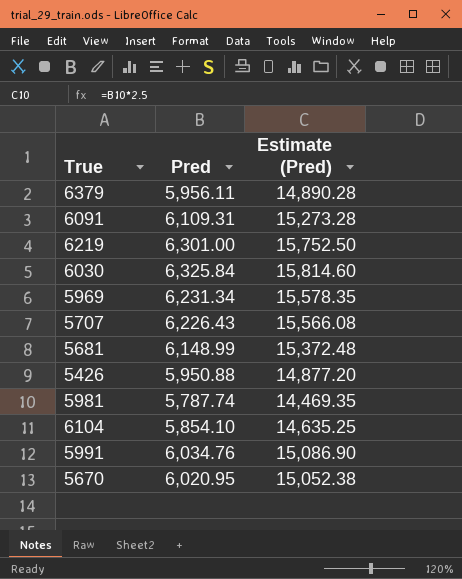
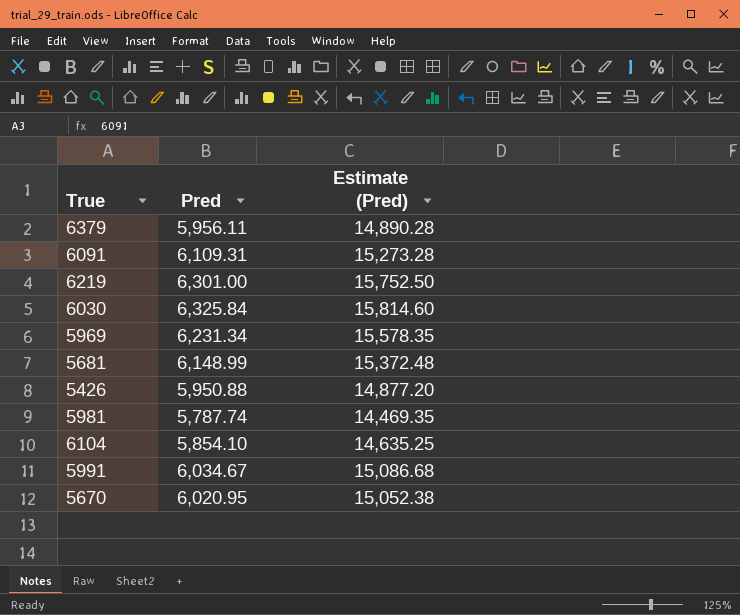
row 5707: 6,226.43 | 15,566.08 -> none
5991 | Pred: 6,034.76 -> 6,034.67
5991 | Estimate (Pred): 15,086.90 -> 15,086.68

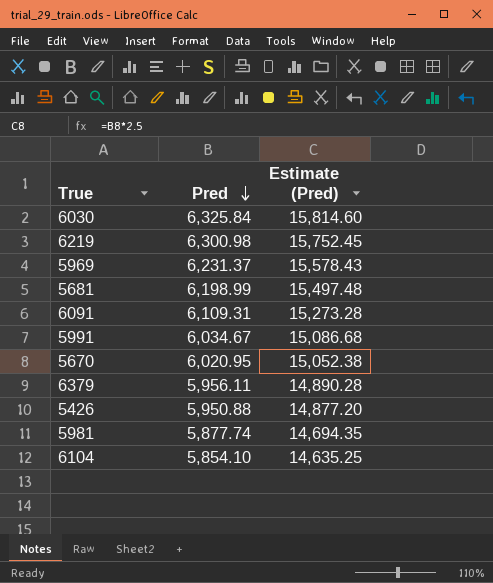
row order: none -> Pred descending
6219 | Pred: 6,301.00 -> 6,300.98
6219 | Estimate (Pred): 15,752.50 -> 15,752.45
5969 | Pred: 6,231.34 -> 6,231.37
5969 | Estimate (Pred): 15,578.35 -> 15,578.43
5681 | Pred: 6,148.99 -> 6,198.99
5681 | Estimate (Pred): 15,372.48 -> 15,497.48
5981 | Pred: 5,787.74 -> 5,877.74
5981 | Estimate (Pred): 14,469.35 -> 14,694.35

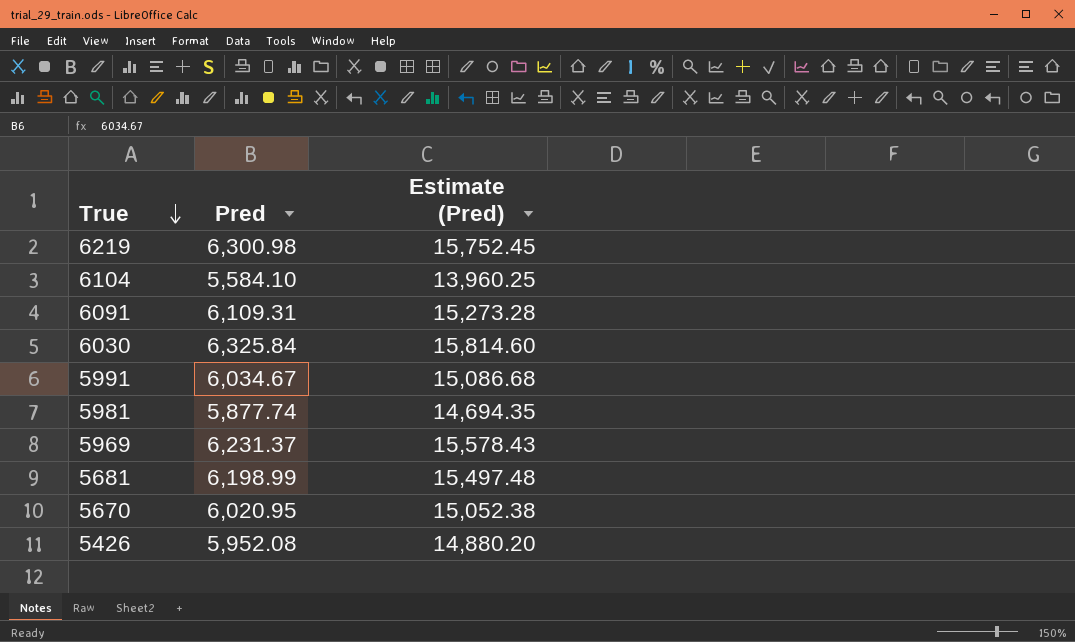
row order: Pred descending -> True descending
row 6379: 5,956.11 | 14,890.28 -> none
6104 | Pred: 5,854.10 -> 5,584.10
6104 | Estimate (Pred): 14,635.25 -> 13,960.25
5426 | Pred: 5,950.88 -> 5,952.08
5426 | Estimate (Pred): 14,877.20 -> 14,880.20

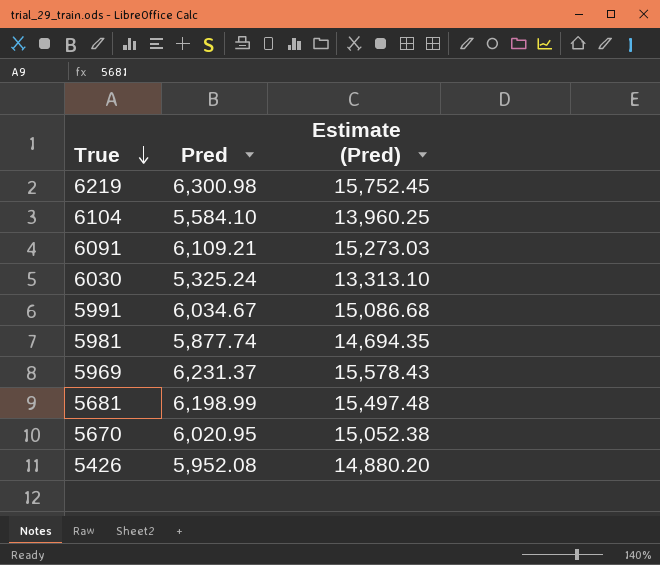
6091 | Pred: 6,109.31 -> 6,109.21
6091 | Estimate (Pred): 15,273.28 -> 15,273.03
6030 | Pred: 6,325.84 -> 5,325.24
6030 | Estimate (Pred): 15,814.60 -> 13,313.10

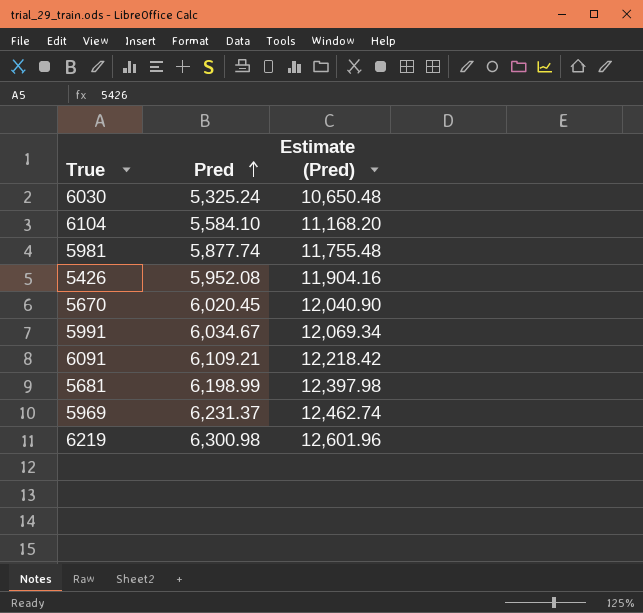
row order: True descending -> Pred ascending
column Estimate (Pred) | formula: [Pred] * 2.5 -> [Pred] * 2
5670 | Pred: 6,020.95 -> 6,020.45

